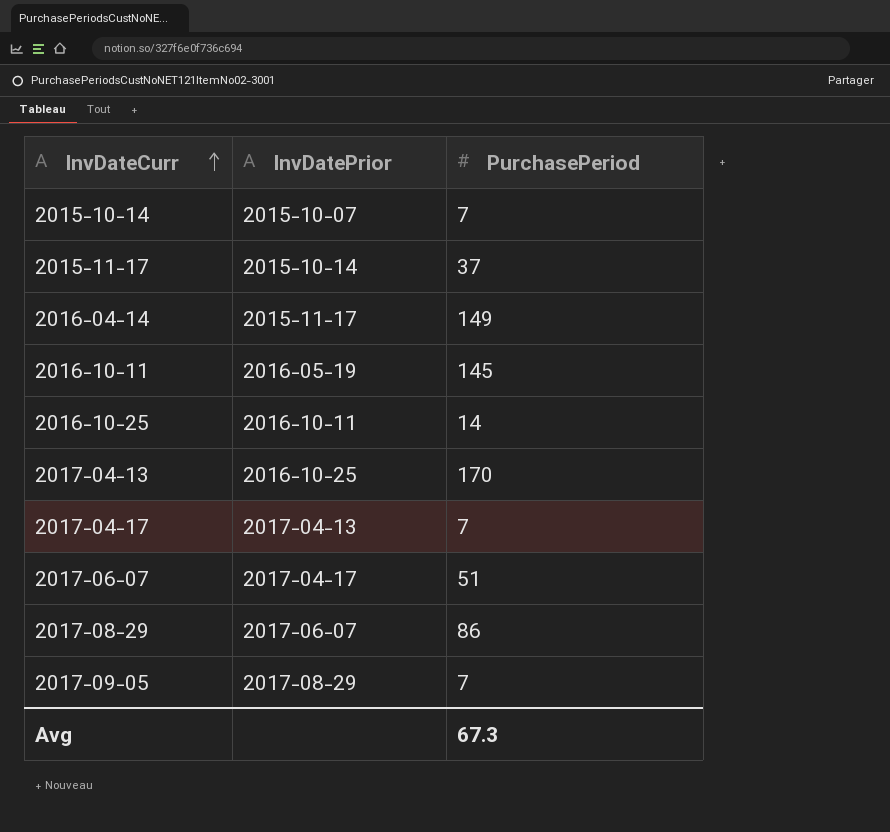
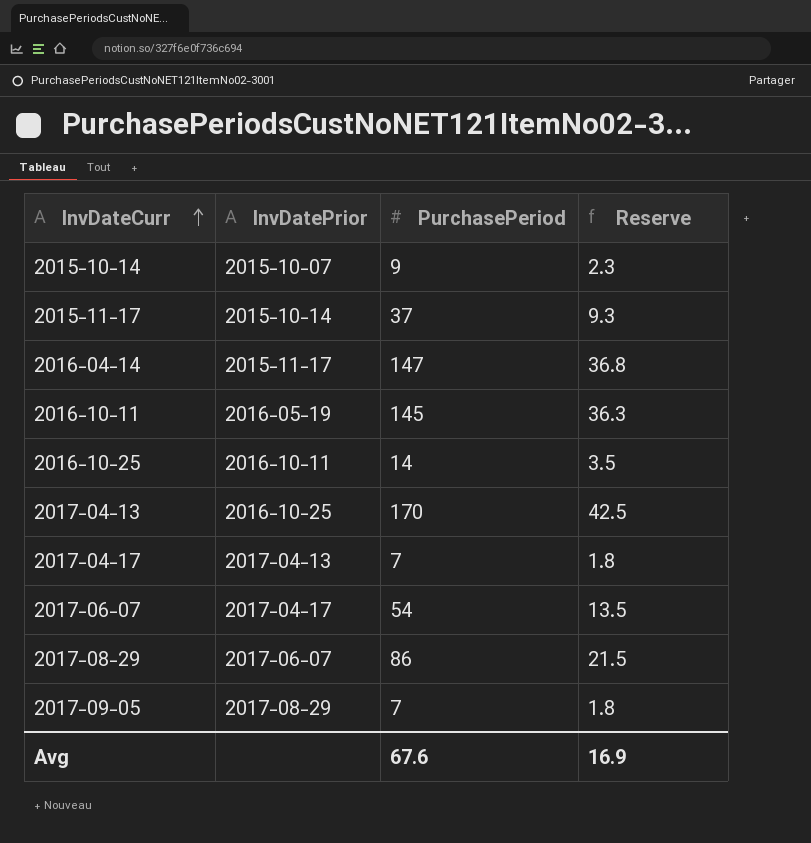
column Reserve | formula: none -> [PurchasePeriod] * 0.25
2015-10-14 | PurchasePeriod: 7 -> 9
2016-04-14 | PurchasePeriod: 149 -> 147
2017-06-07 | PurchasePeriod: 51 -> 54
Avg | PurchasePeriod: 67.3 -> 67.6

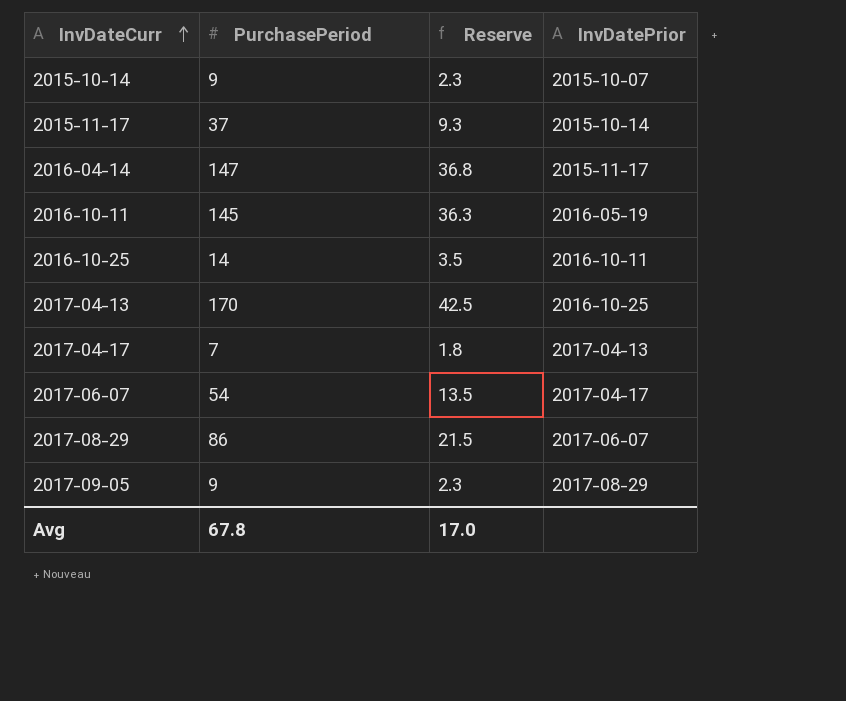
column InvDatePrior | position: 2 -> 4
2017-09-05 | PurchasePeriod: 7 -> 9
2017-09-05 | Reserve: 1.8 -> 2.3
Avg | PurchasePeriod: 67.6 -> 67.8
Avg | Reserve: 16.9 -> 17.0

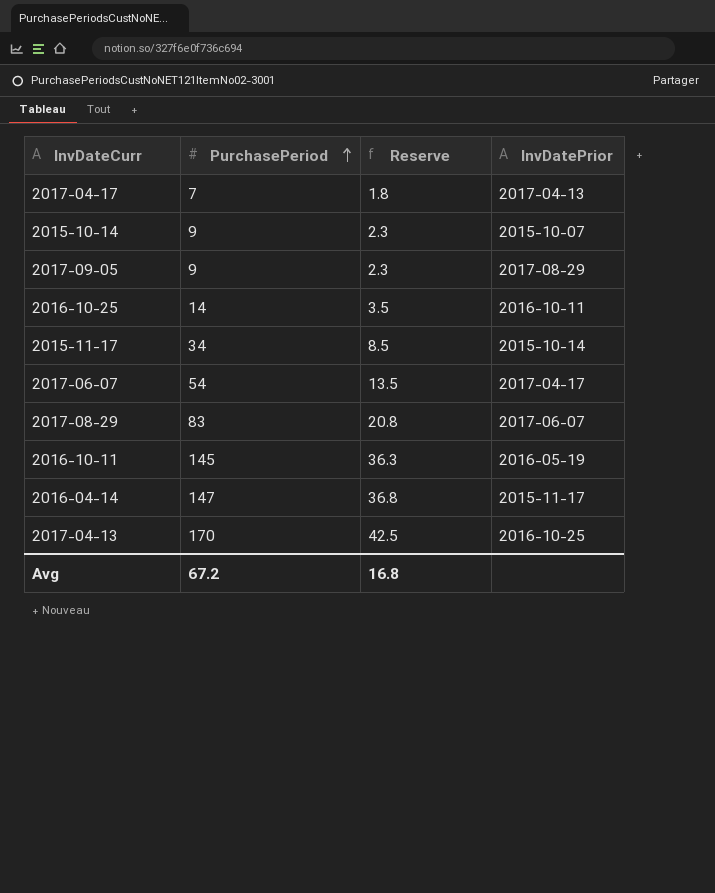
row order: InvDateCurr ascending -> PurchasePeriod ascending
2015-11-17 | PurchasePeriod: 37 -> 34
2015-11-17 | Reserve: 9.3 -> 8.5
2017-08-29 | PurchasePeriod: 86 -> 83
2017-08-29 | Reserve: 21.5 -> 20.8
Avg | PurchasePeriod: 67.8 -> 67.2
Avg | Reserve: 17.0 -> 16.8

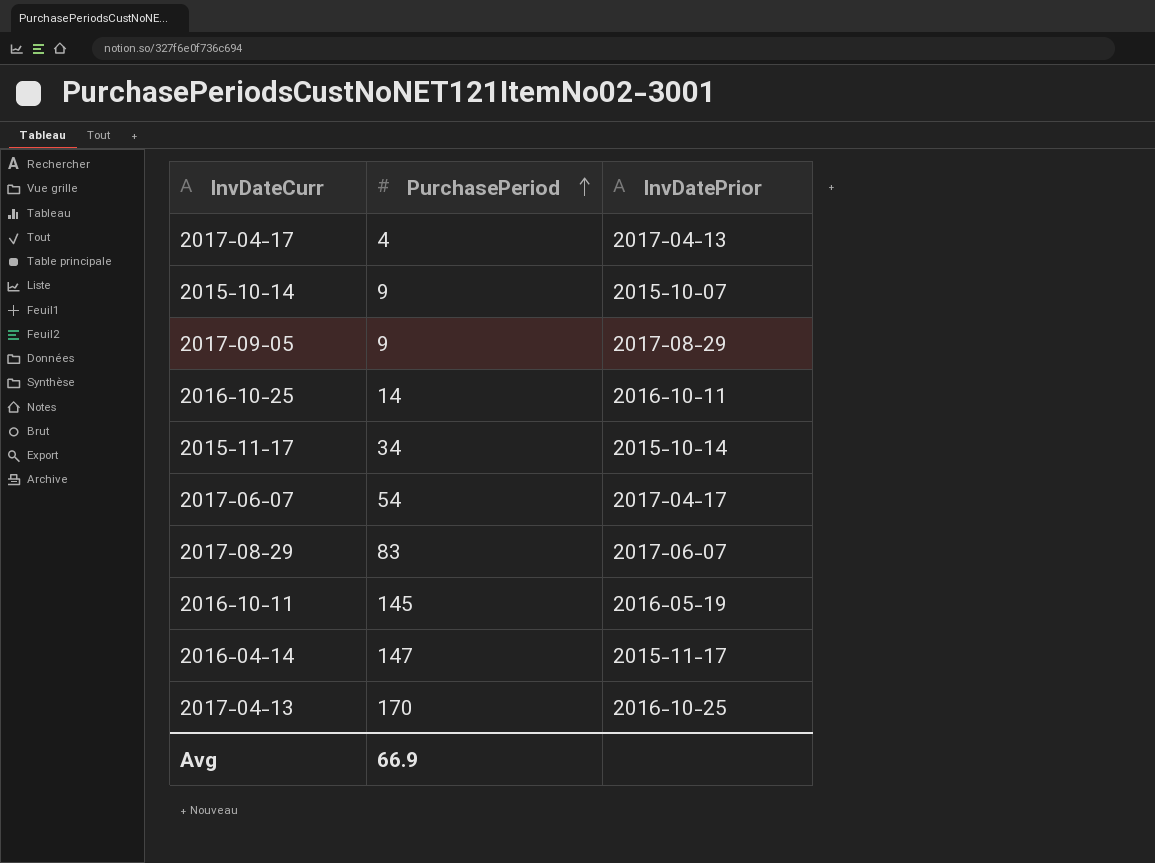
column Reserve | formula: [PurchasePeriod] * 0.25 -> none
2017-04-17 | PurchasePeriod: 7 -> 4
Avg | PurchasePeriod: 67.2 -> 66.9

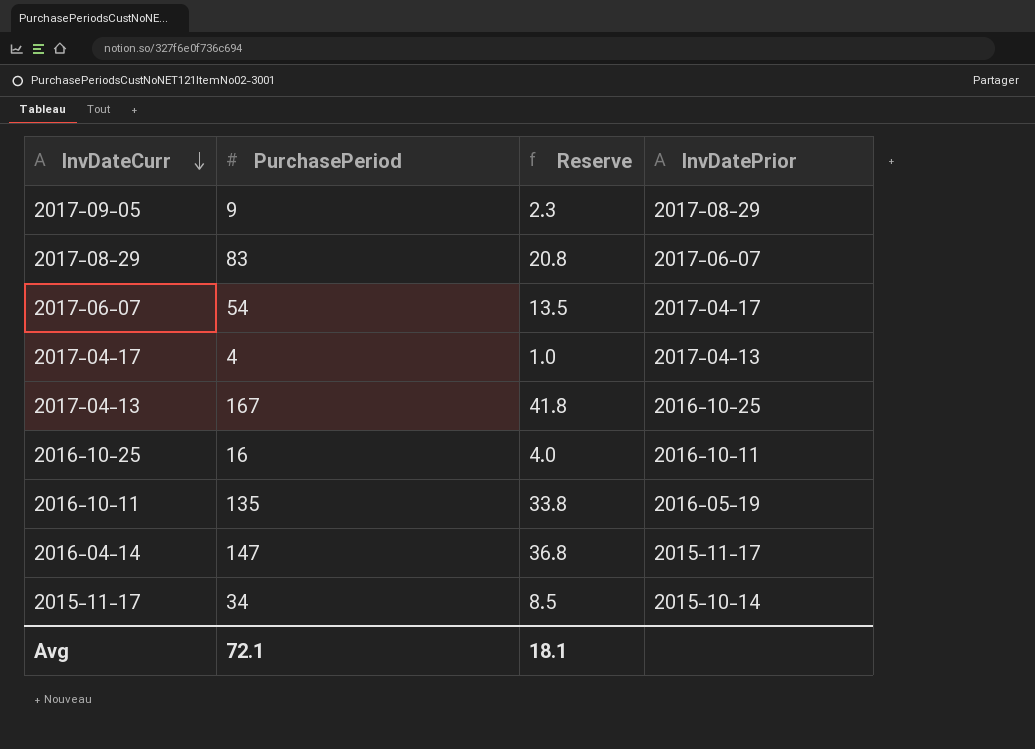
row order: PurchasePeriod ascending -> InvDateCurr descending
column Reserve | formula: none -> [PurchasePeriod] * 0.25
row 2015-10-14: 9 | 2015-10-07 -> none
2017-04-13 | PurchasePeriod: 170 -> 167
2016-10-25 | PurchasePeriod: 14 -> 16
2016-10-11 | PurchasePeriod: 145 -> 135
Avg | PurchasePeriod: 66.9 -> 72.1

